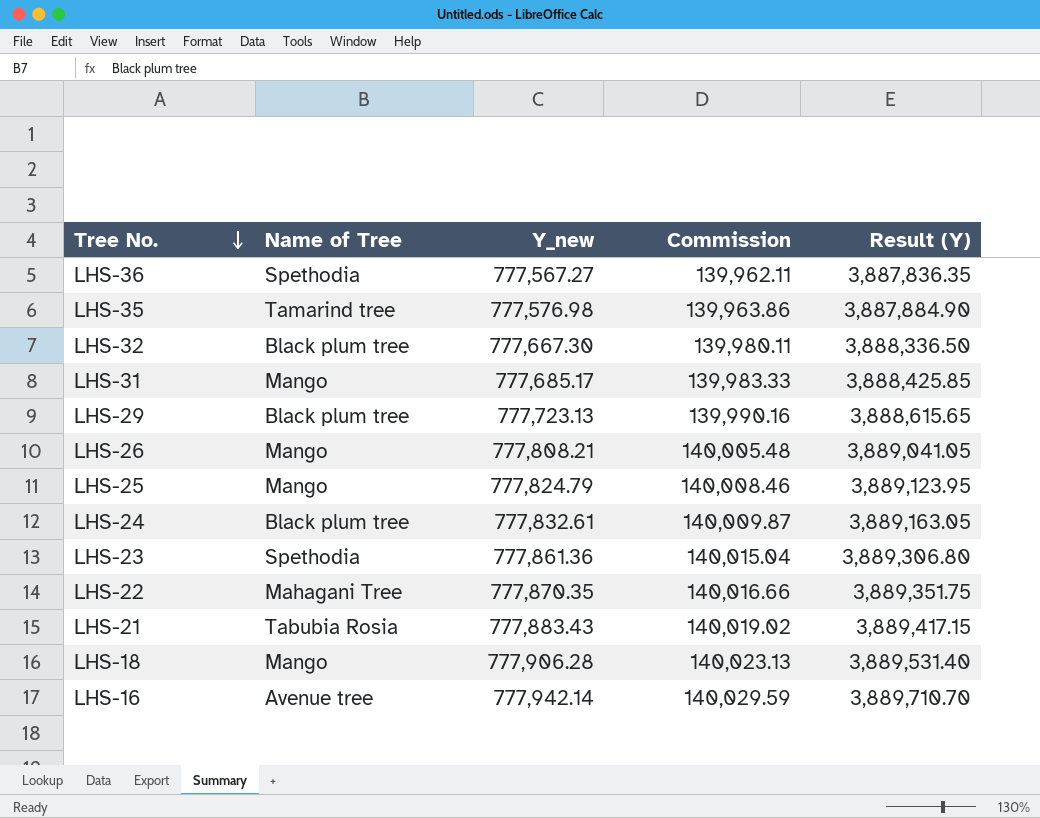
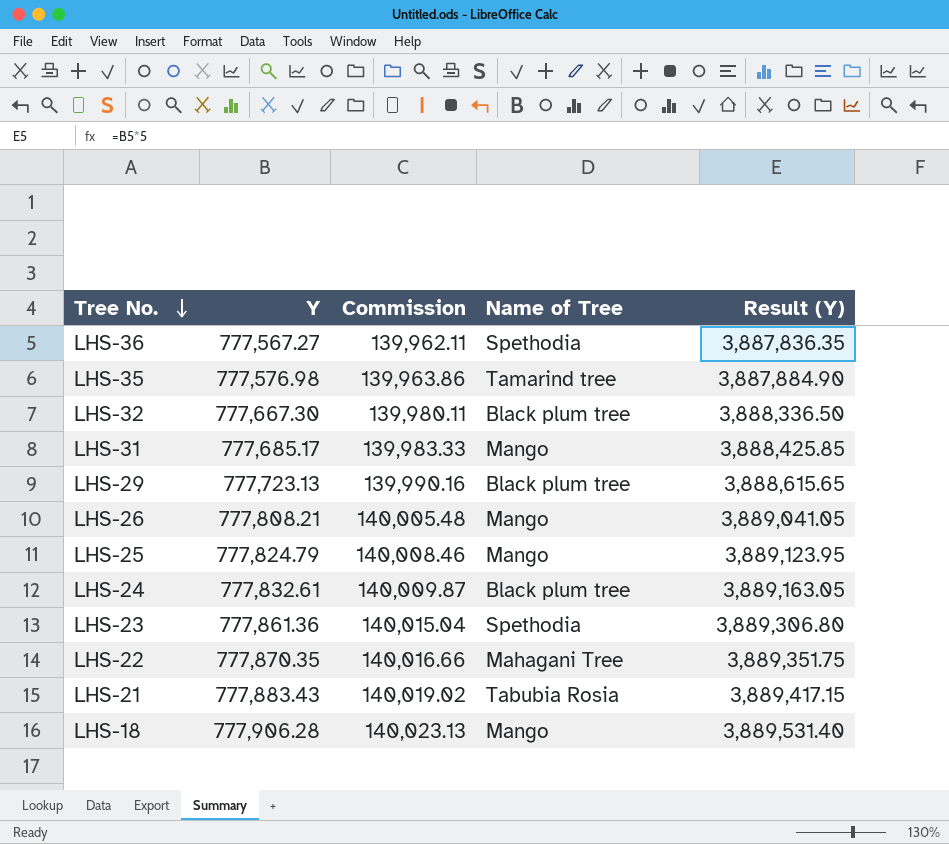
column name: Y_new -> Y
column Name of Tree | position: 2 -> 4
row LHS-16: Avenue tree | 777,942.14 | 140,029.59 | 3,889,710.70 -> none

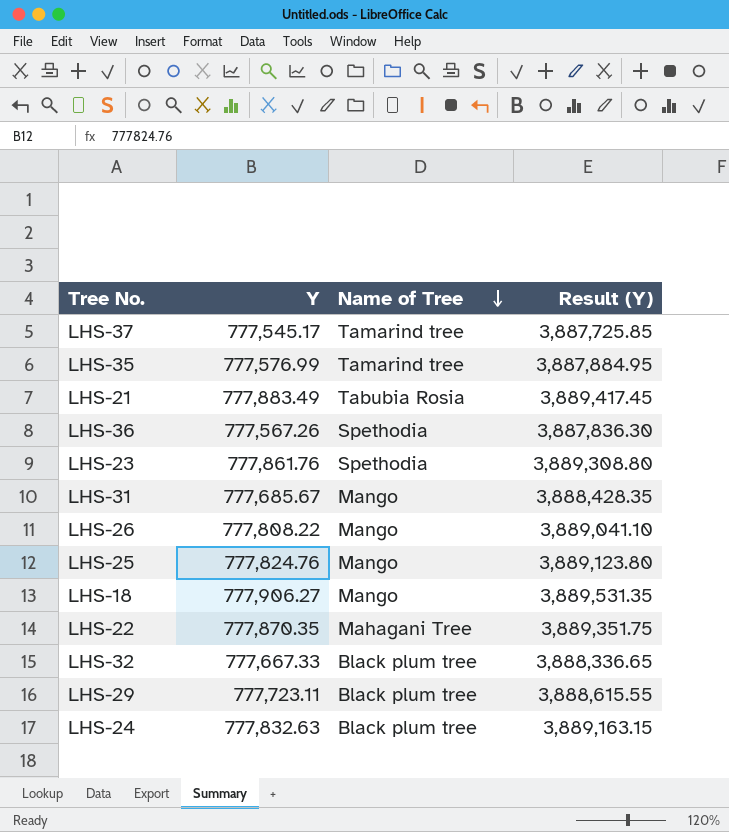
row order: Tree No. descending -> Name of Tree descending
column Commission | formula: [Y] * 0.18 -> none
row LHS-37: none -> 777,545.17 | Tamarind tree | 3,887,725.85
LHS-35 | Y: 777,576.98 -> 777,576.99
LHS-35 | Result (Y): 3,887,884.90 -> 3,887,884.95
LHS-21 | Y: 777,883.43 -> 777,883.49
LHS-21 | Result (Y): 3,889,417.15 -> 3,889,417.45
LHS-36 | Y: 777,567.27 -> 777,567.26
LHS-36 | Result (Y): 3,887,836.35 -> 3,887,836.30
LHS-23 | Y: 777,861.36 -> 777,861.76
LHS-23 | Result (Y): 3,889,306.80 -> 3,889,308.80
LHS-31 | Y: 777,685.17 -> 777,685.67
LHS-31 | Result (Y): 3,888,425.85 -> 3,888,428.35
LHS-26 | Y: 777,808.21 -> 777,808.22
LHS-26 | Result (Y): 3,889,041.05 -> 3,889,041.10
LHS-25 | Y: 777,824.79 -> 777,824.76
LHS-25 | Result (Y): 3,889,123.95 -> 3,889,123.80
LHS-18 | Y: 777,906.28 -> 777,906.27
LHS-18 | Result (Y): 3,889,531.40 -> 3,889,531.35
LHS-32 | Y: 777,667.30 -> 777,667.33
LHS-32 | Result (Y): 3,888,336.50 -> 3,888,336.65
LHS-29 | Y: 777,723.13 -> 777,723.11
LHS-29 | Result (Y): 3,888,615.65 -> 3,888,615.55
LHS-24 | Y: 777,832.61 -> 777,832.63
LHS-24 | Result (Y): 3,889,163.05 -> 3,889,163.15

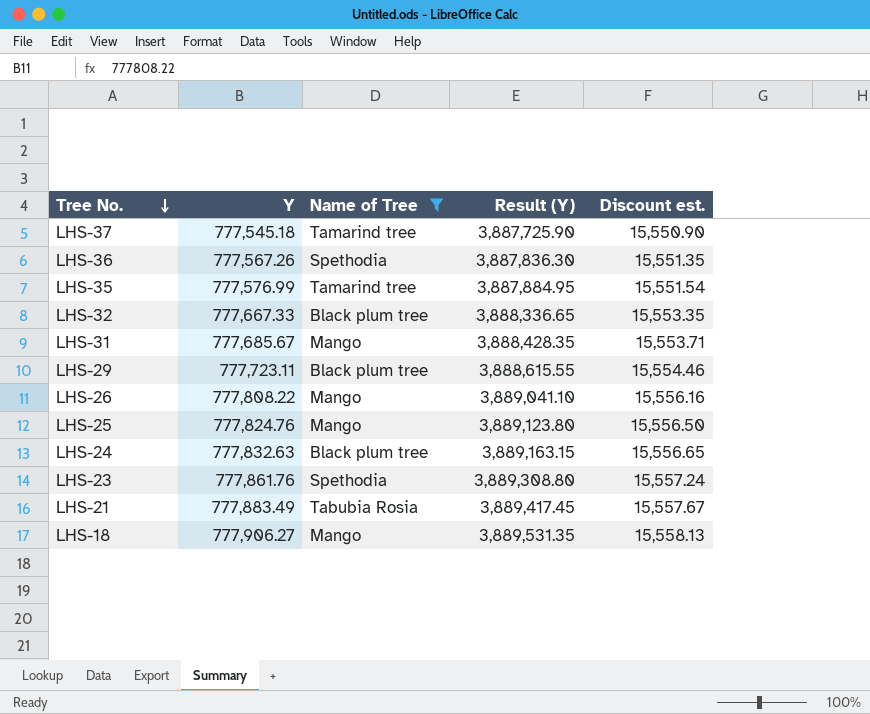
filter: none -> Name of Tree != Mahagani Tree
row order: Name of Tree descending -> Tree No. descending
column Discount est. | formula: none -> [Y] * 0.02
LHS-37 | Y: 777,545.17 -> 777,545.18
LHS-37 | Result (Y): 3,887,725.85 -> 3,887,725.90

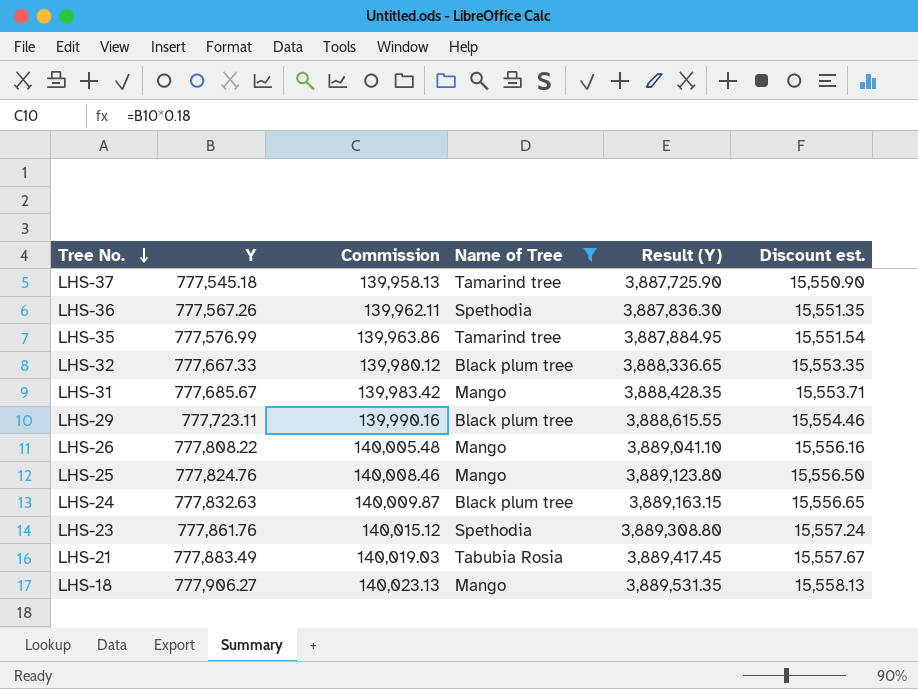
column Commission | formula: none -> [Y] * 0.18

